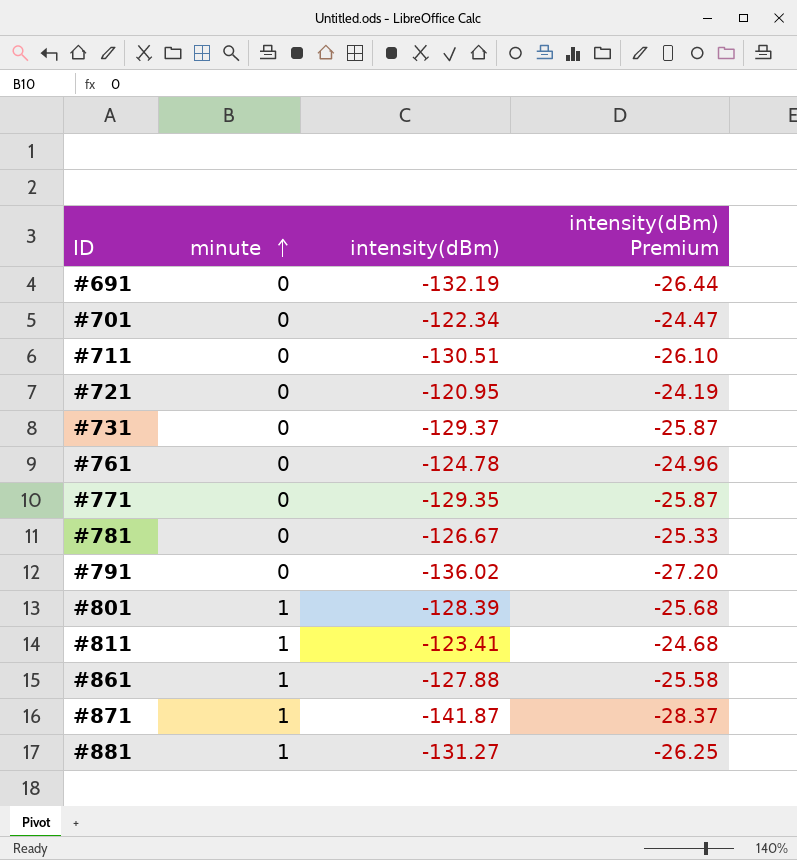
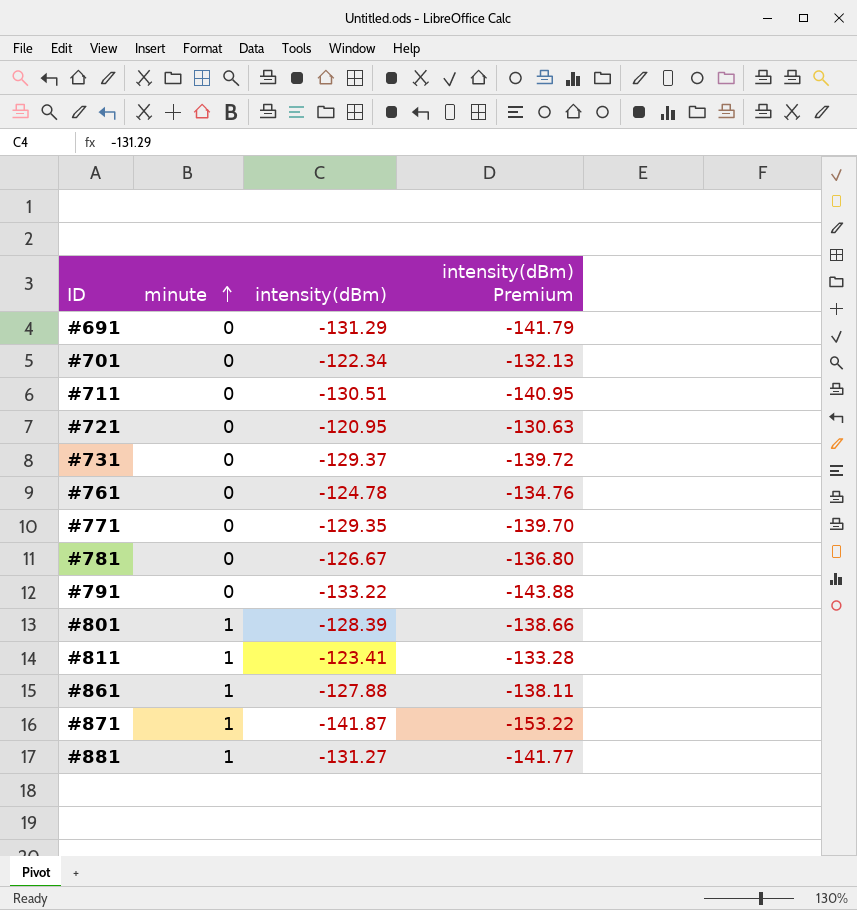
column intensity(dBm) Premium | formula: [intensity(dBm)] * 0.2 -> [intensity(dBm)] * 1.08
#691 | intensity(dBm): -132.19 -> -131.29
#791 | intensity(dBm): -136.02 -> -133.22

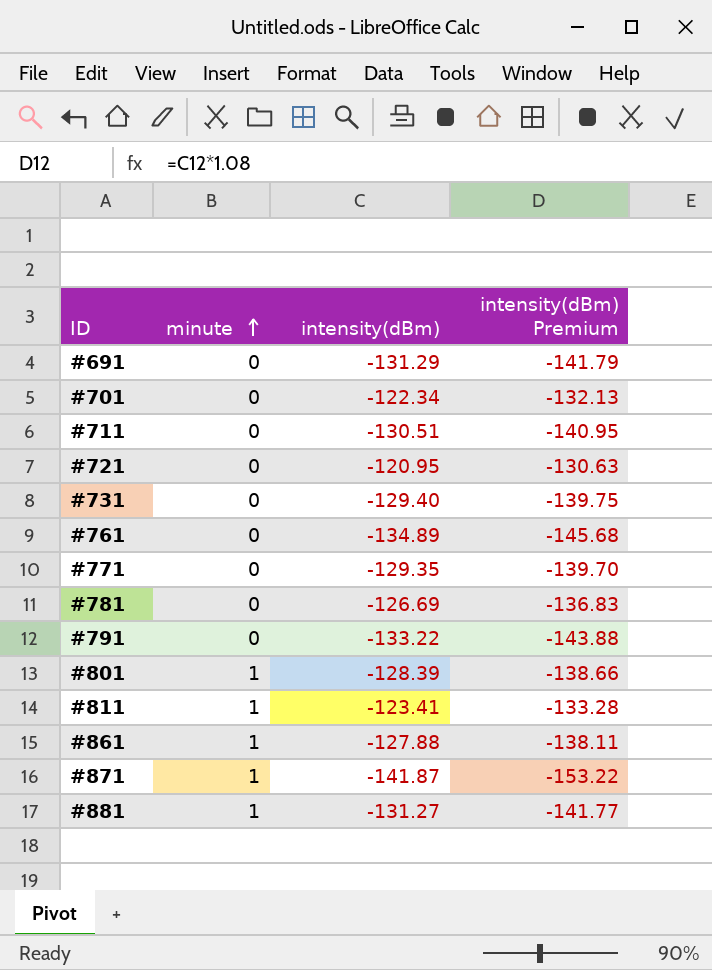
#731 | intensity(dBm): -129.37 -> -129.40
#731 | intensity(dBm) Premium: -139.72 -> -139.75
#761 | intensity(dBm): -124.78 -> -134.89
#761 | intensity(dBm) Premium: -134.76 -> -145.68
#781 | intensity(dBm): -126.67 -> -126.69
#781 | intensity(dBm) Premium: -136.80 -> -136.83

